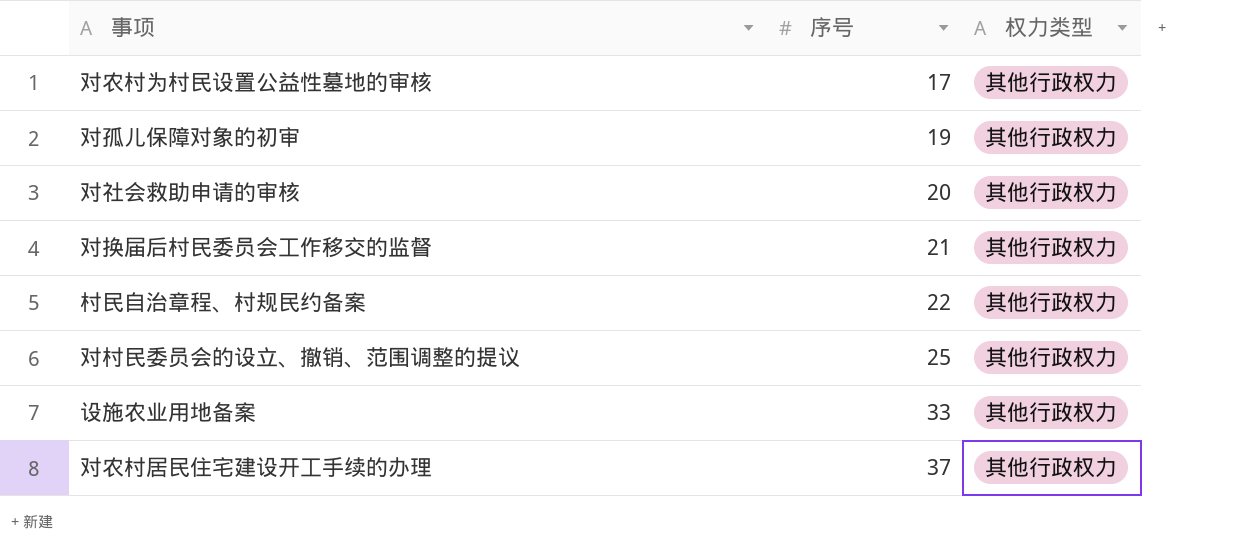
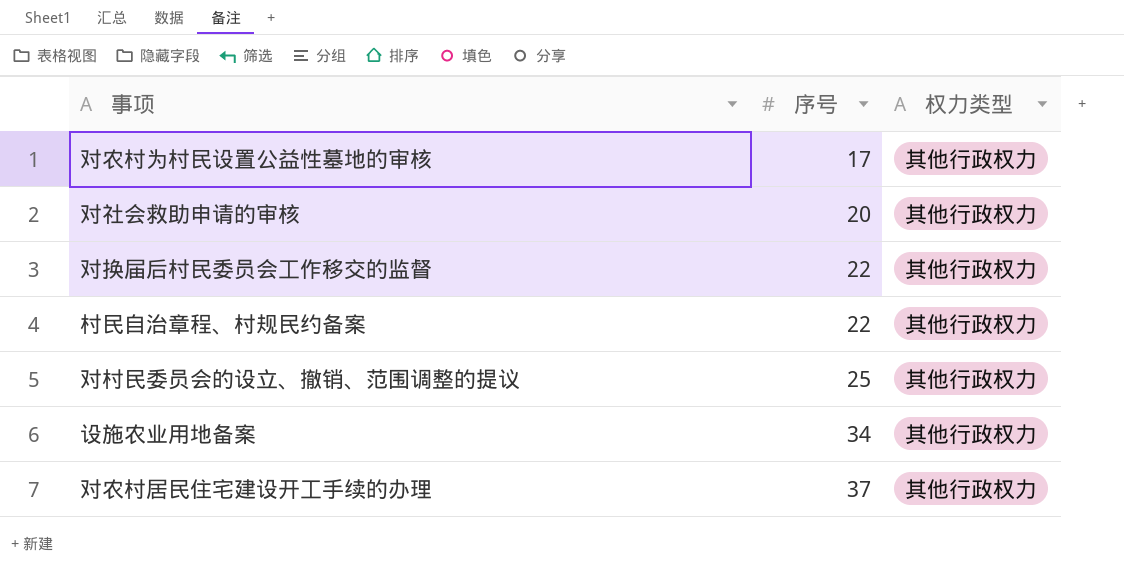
row 对孤儿保障对象的初审: 19 | 其他行政权力 -> none
对换届后村民委员会工作移交的监督 | 序号: 21 -> 22
设施农业用地备案 | 序号: 33 -> 34

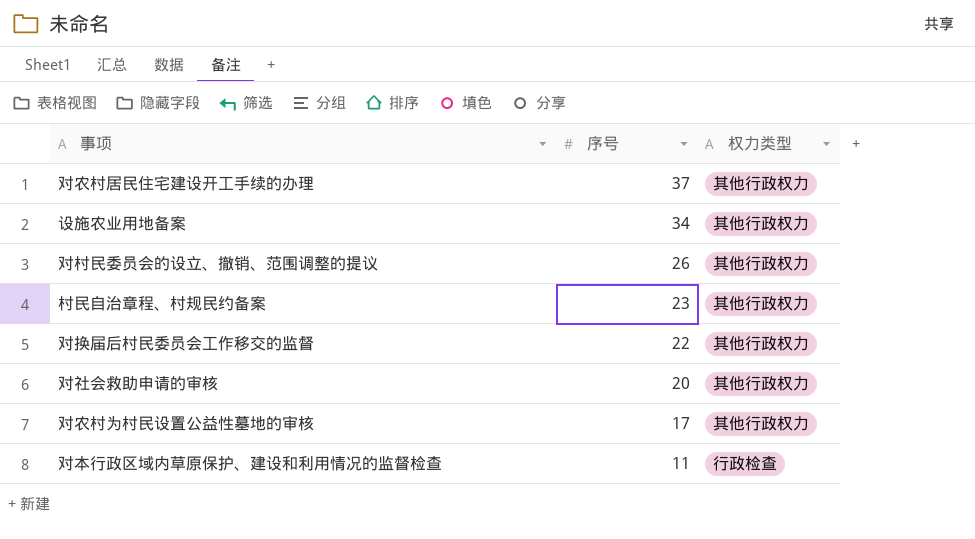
row order: 序号 ascending -> 序号 descending
对村民委员会的设立、撤销、范围调整的提议 | 序号: 25 -> 26
村民自治章程、村规民约备案 | 序号: 22 -> 23
row 对本行政区域内草原保护、建设和利用情况的监督检查: none -> 11 | 行政检查

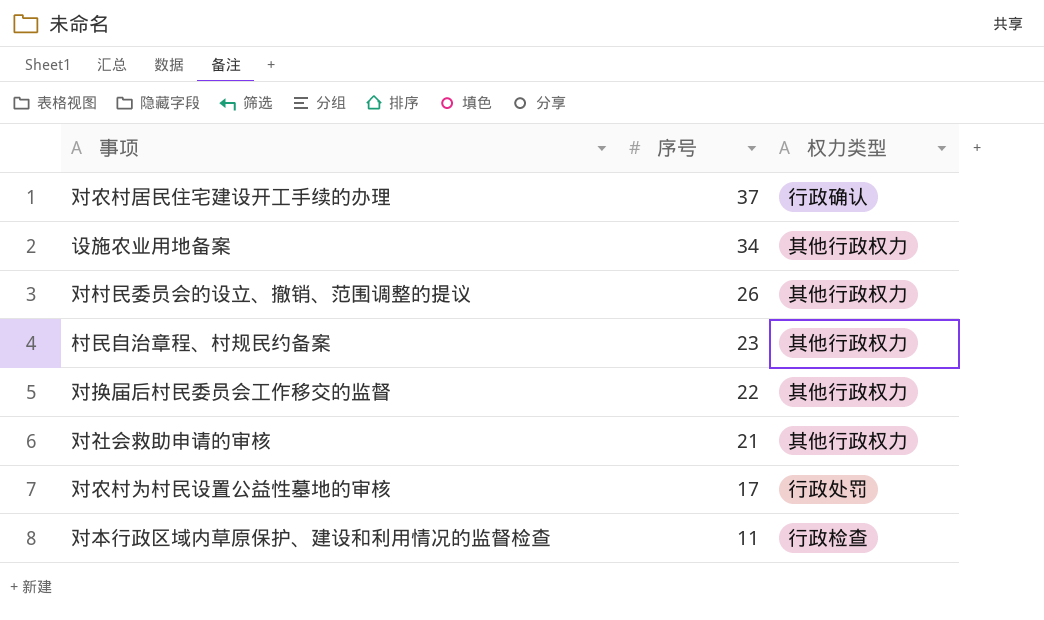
对农村居民住宅建设开工手续的办理 | 权力类型: 其他行政权力 -> 行政确认
对社会救助申请的审核 | 序号: 20 -> 21
对农村为村民设置公益性墓地的审核 | 权力类型: 其他行政权力 -> 行政处罚

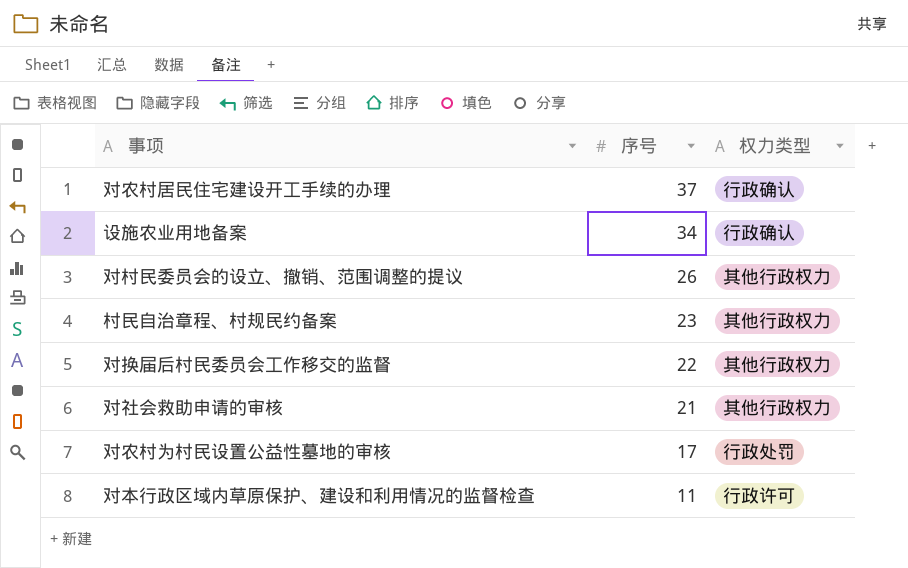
设施农业用地备案 | 权力类型: 其他行政权力 -> 行政确认
对本行政区域内草原保护、建设和利用情况的监督检查 | 权力类型: 行政检查 -> 行政许可

